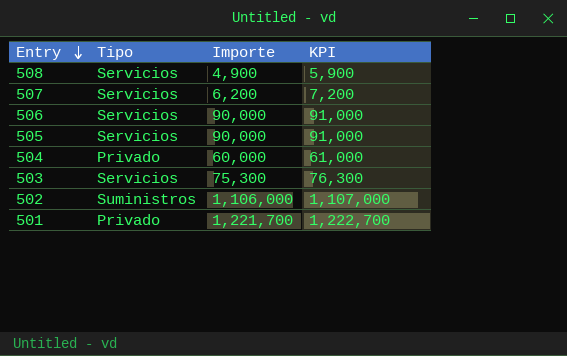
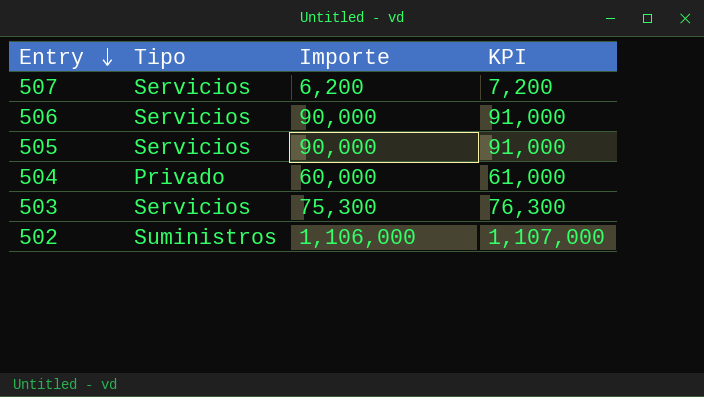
row 508: Servicios | 4,900 | 5,900 -> none
row 501: Privado | 1,221,700 | 1,222,700 -> none

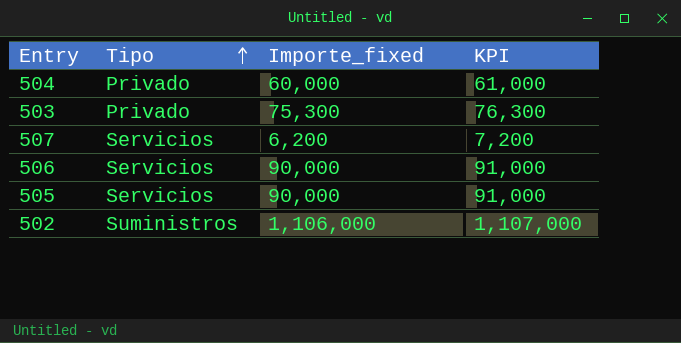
row order: Entry descending -> Tipo ascending
column name: Importe -> Importe_fixed
503 | Tipo: Servicios -> Privado

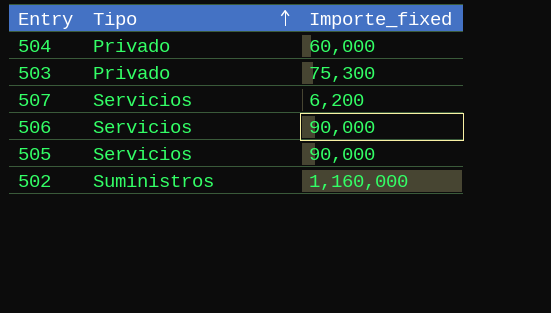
column KPI | formula: [Importe_fixed] + 1000 -> none
502 | Importe_fixed: 1,106,000 -> 1,160,000

